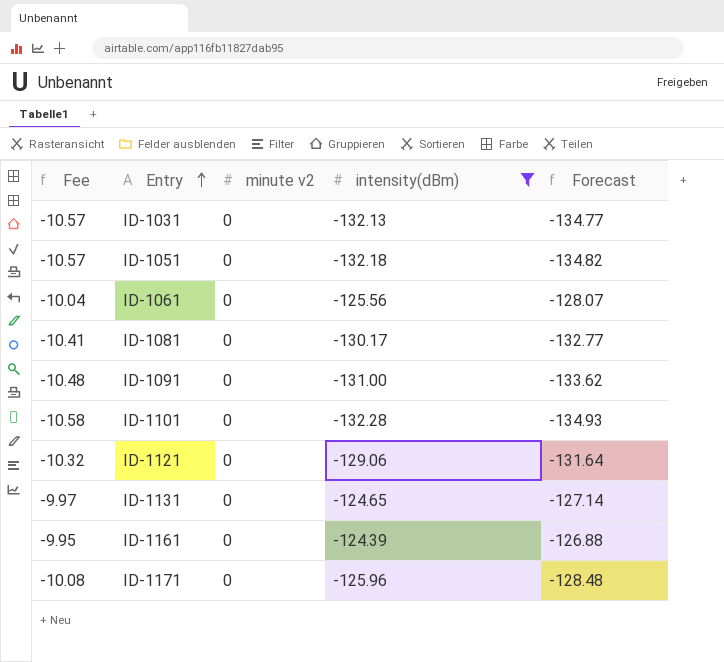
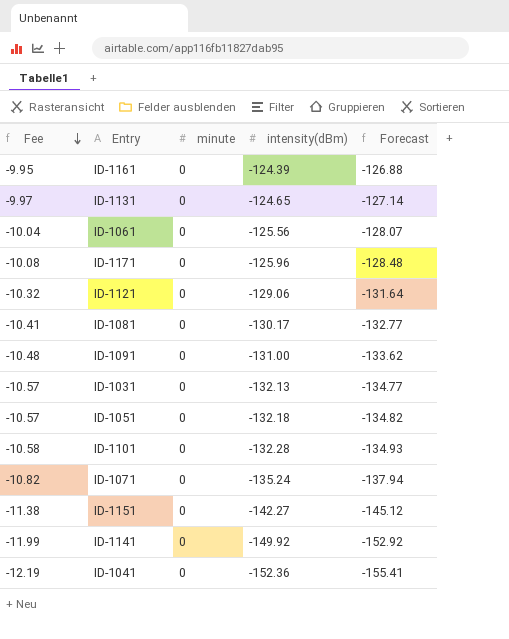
filter: intensity(dBm) >= -132.28 -> none
row order: Entry ascending -> Fee descending
column name: minute v2 -> minute

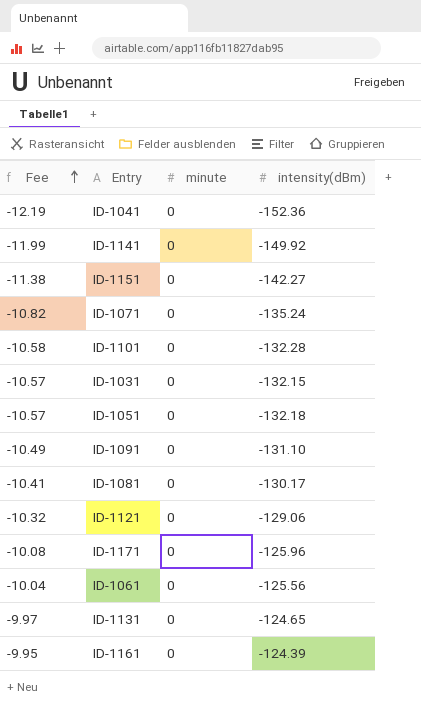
row order: Fee descending -> Fee ascending
column Forecast | formula: [intensity(dBm)] * 1.02 -> none
ID-1031 | intensity(dBm): -132.13 -> -132.15
ID-1091 | Fee: -10.48 -> -10.49
ID-1091 | intensity(dBm): -131.00 -> -131.10

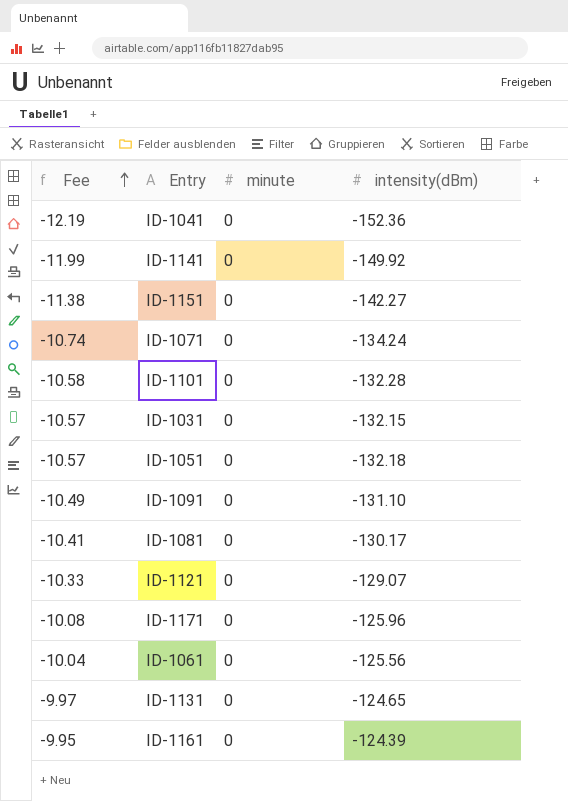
ID-1071 | Fee: -10.82 -> -10.74
ID-1071 | intensity(dBm): -135.24 -> -134.24
ID-1121 | Fee: -10.32 -> -10.33
ID-1121 | intensity(dBm): -129.06 -> -129.07

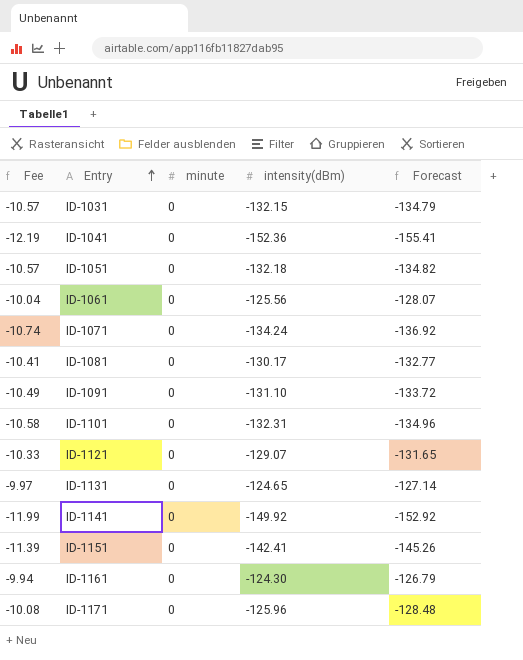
row order: Fee ascending -> Entry ascending
column Forecast | formula: none -> [intensity(dBm)] * 1.02
ID-1101 | intensity(dBm): -132.28 -> -132.31
ID-1151 | Fee: -11.38 -> -11.39
ID-1151 | intensity(dBm): -142.27 -> -142.41
ID-1161 | Fee: -9.95 -> -9.94
ID-1161 | intensity(dBm): -124.39 -> -124.30

